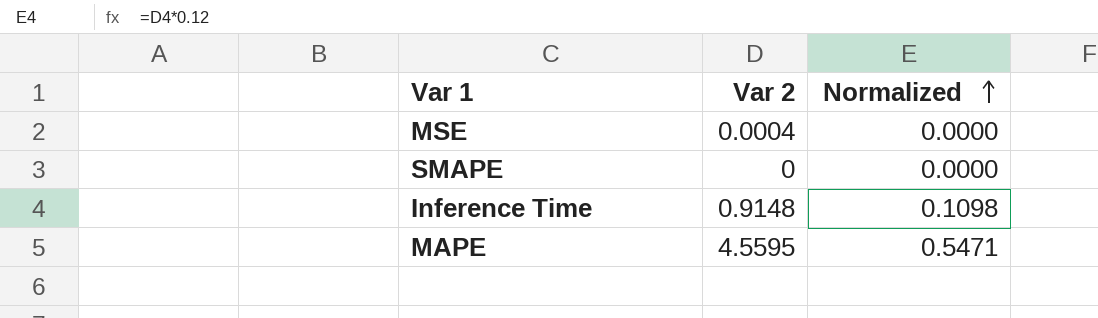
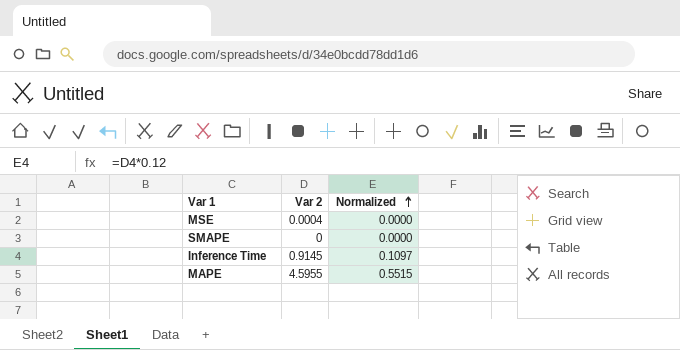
Inference Time | Var 2: 0.9148 -> 0.9145
Inference Time | Normalized: 0.1098 -> 0.1097
MAPE | Var 2: 4.5595 -> 4.5955
MAPE | Normalized: 0.5471 -> 0.5515

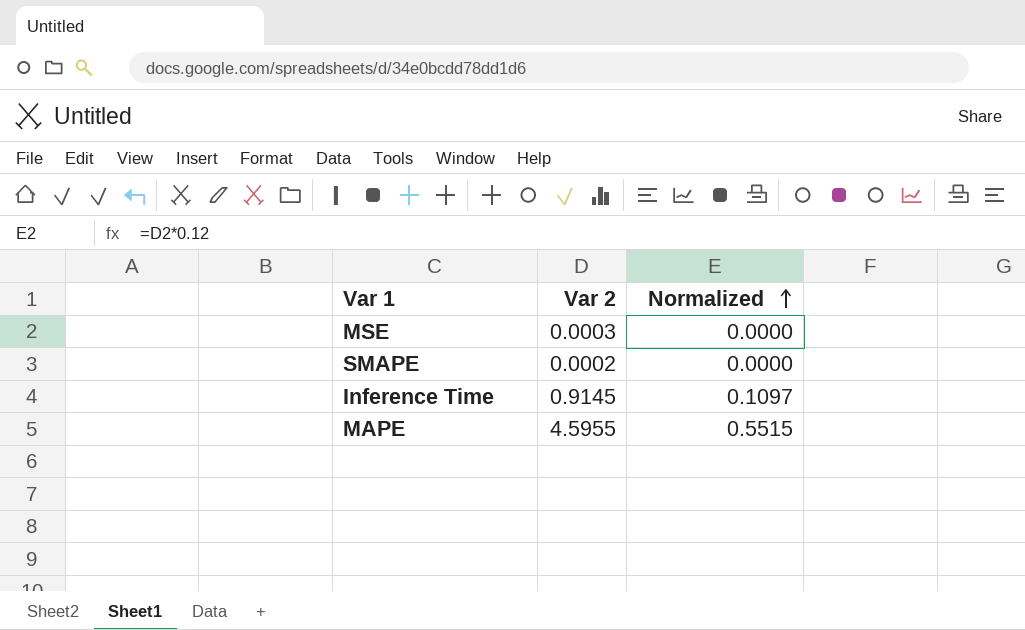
MSE | Var 2: 0.0004 -> 0.0003
SMAPE | Var 2: 0 -> 0.0002

